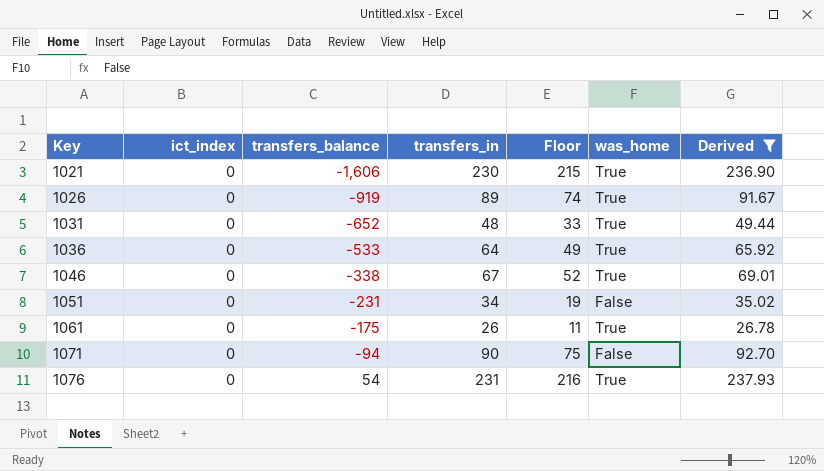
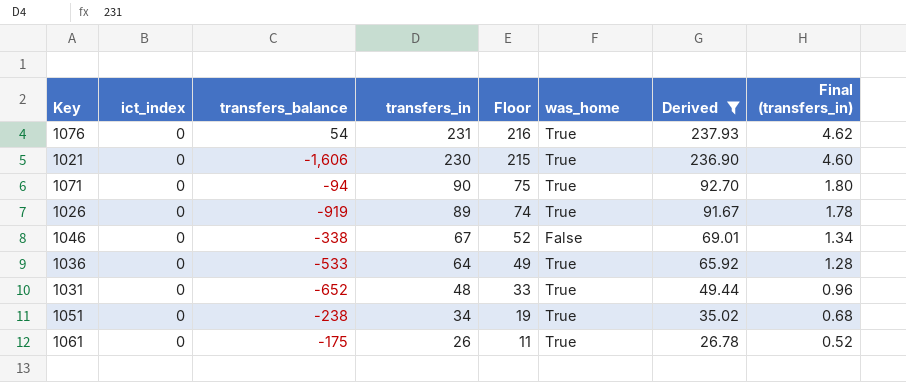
row order: Key ascending -> transfers_in descending
column Final (transfers_in) | formula: none -> [transfers_in] * 0.02
1071 | was_home: False -> True
1046 | was_home: True -> False
1051 | transfers_balance: -231 -> -238
1051 | was_home: False -> True

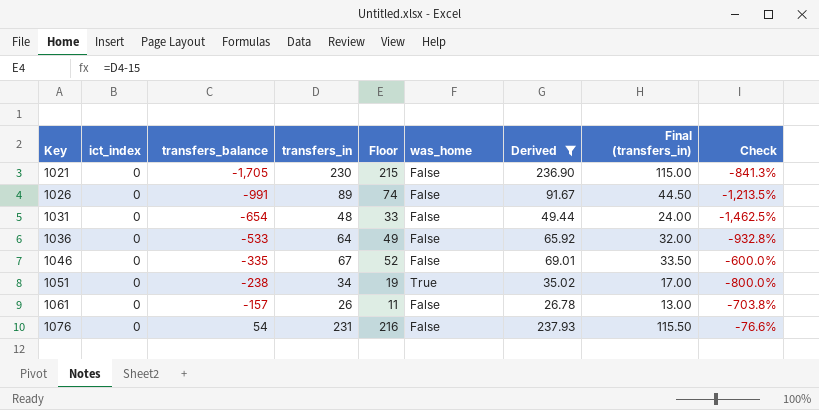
row order: transfers_in descending -> Key ascending
column Final (transfers_in) | formula: [transfers_in] * 0.02 -> [transfers_in] * 0.5
column Check | formula: none -> ([transfers_balance] - [transfers_in]) / [transfers_in]
row 1071: 0 | -94 | 90 | 75 | True | 92.70 | 1.80 -> none
1021 | transfers_balance: -1,606 -> -1,705
1021 | was_home: True -> False
1026 | transfers_balance: -919 -> -991
1026 | was_home: True -> False
1031 | transfers_balance: -652 -> -654
1031 | was_home: True -> False
1036 | was_home: True -> False
1046 | transfers_balance: -338 -> -335
1061 | transfers_balance: -175 -> -157
1061 | was_home: True -> False
1076 | was_home: True -> False

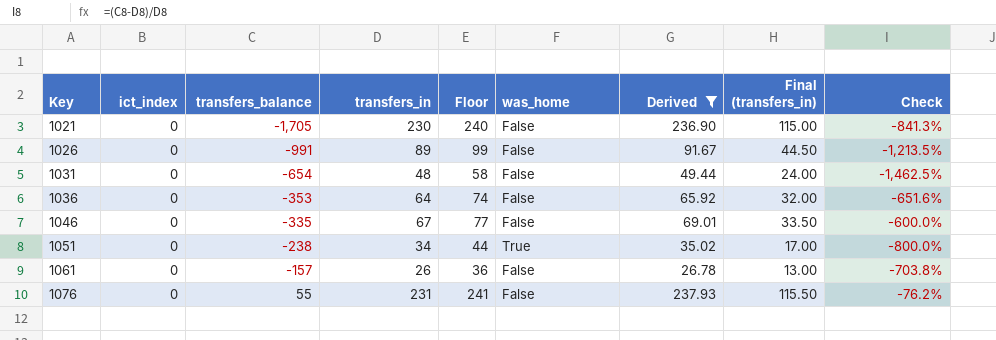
column Floor | formula: [transfers_in] - 15 -> [transfers_in] + 10
1036 | transfers_balance: -533 -> -353
1036 | Check: -932.8% -> -651.6%
1076 | transfers_balance: 54 -> 55
1076 | Check: -76.6% -> -76.2%

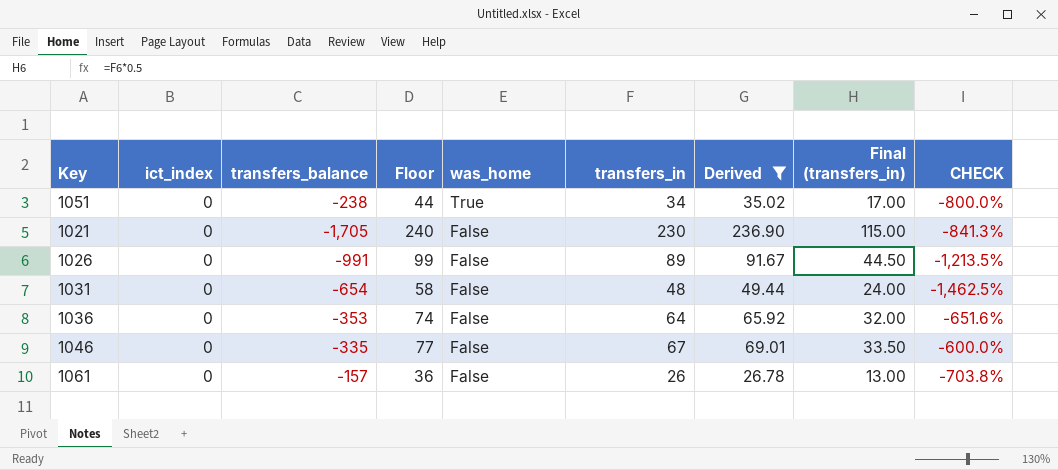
row order: Key ascending -> was_home descending
column transfers_in | position: 4 -> 6
column name: Check -> CHECK
row 1076: 0 | 55 | 231 | 241 | False | 237.93 | 115.50 | -76.2% -> none

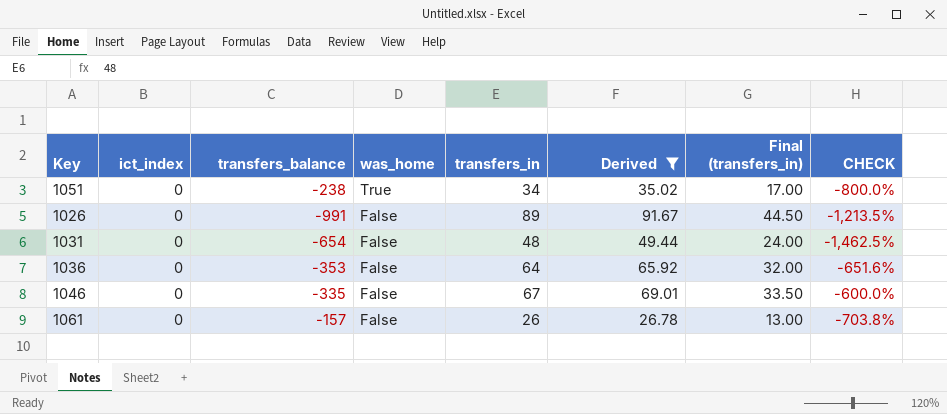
column Floor | formula: [transfers_in] + 10 -> none
row 1021: 0 | -1,705 | 240 | False | 230 | 236.90 | 115.00 | -841.3% -> none

